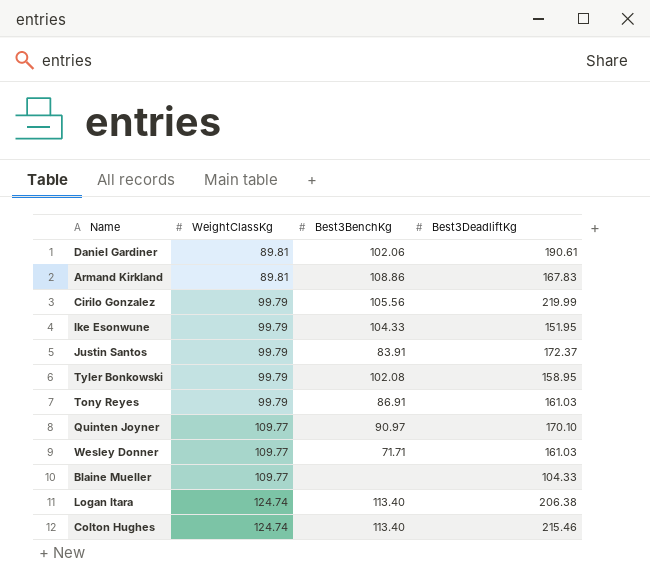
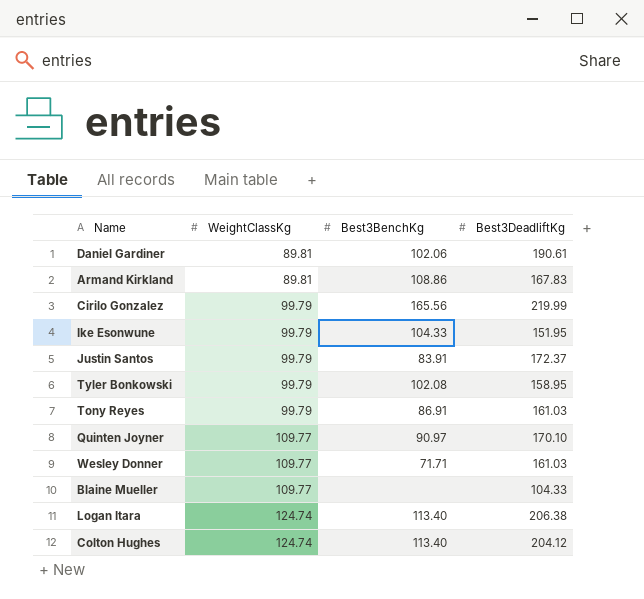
Cirilo Gonzalez | Best3BenchKg: 105.56 -> 165.56
Colton Hughes | Best3DeadliftKg: 215.46 -> 204.12

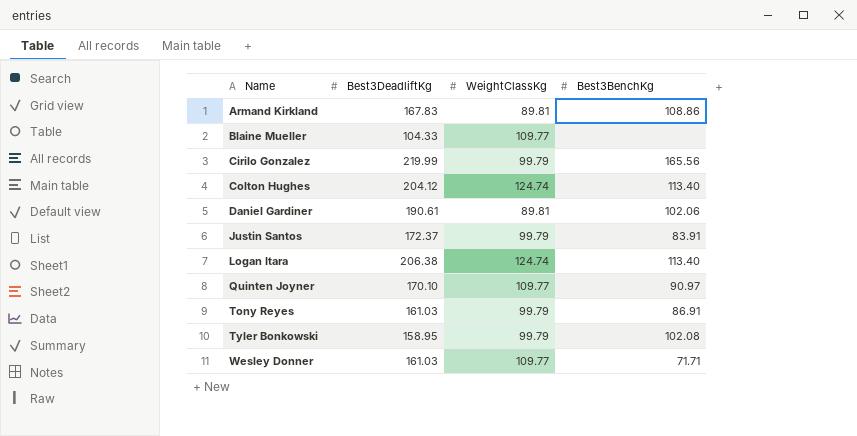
row order: WeightClassKg ascending -> Name ascending
column Best3DeadliftKg | position: 4 -> 2
row Ike Esonwune: 99.79 | 104.33 | 151.95 -> none

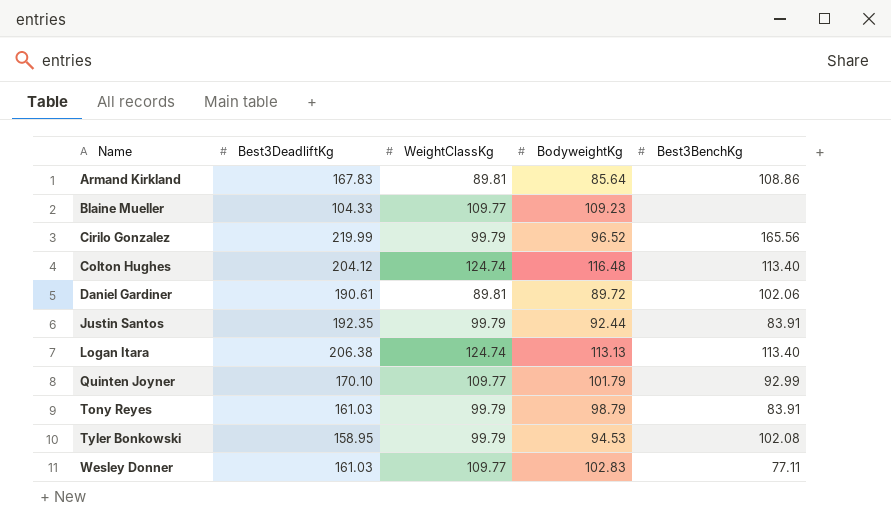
column BodyweightKg | position: none -> 4
Justin Santos | Best3DeadliftKg: 172.37 -> 192.35
Quinten Joyner | Best3BenchKg: 90.97 -> 92.99
Tony Reyes | Best3BenchKg: 86.91 -> 83.91
Wesley Donner | Best3BenchKg: 71.71 -> 77.11

